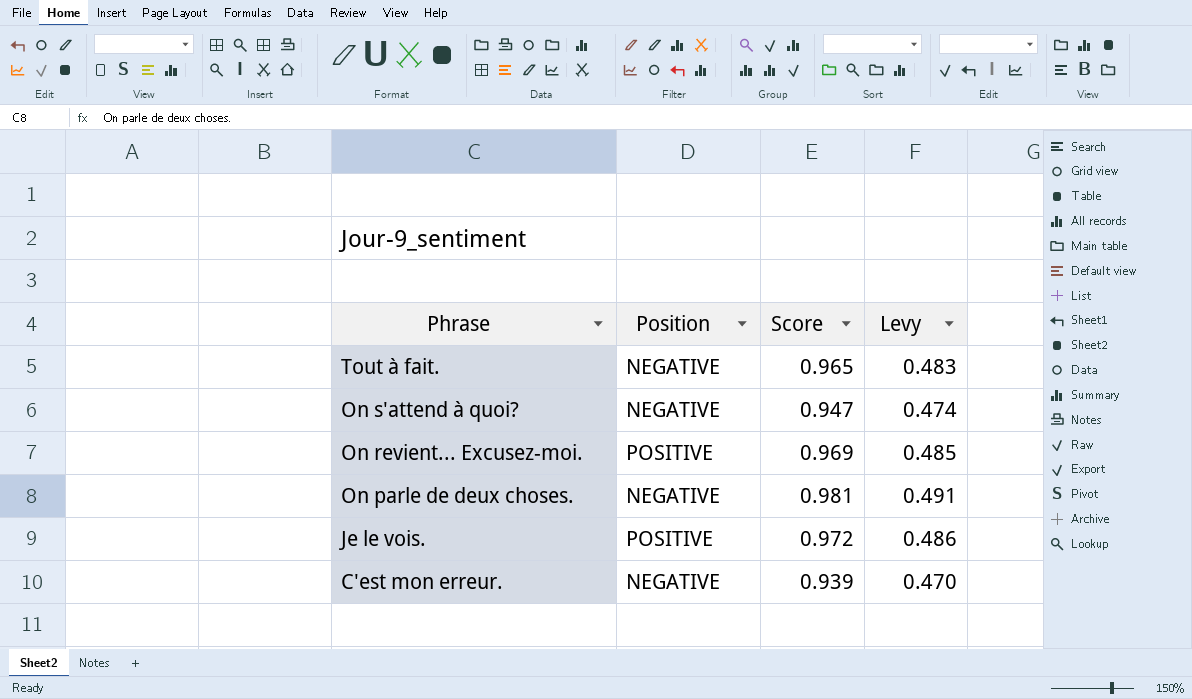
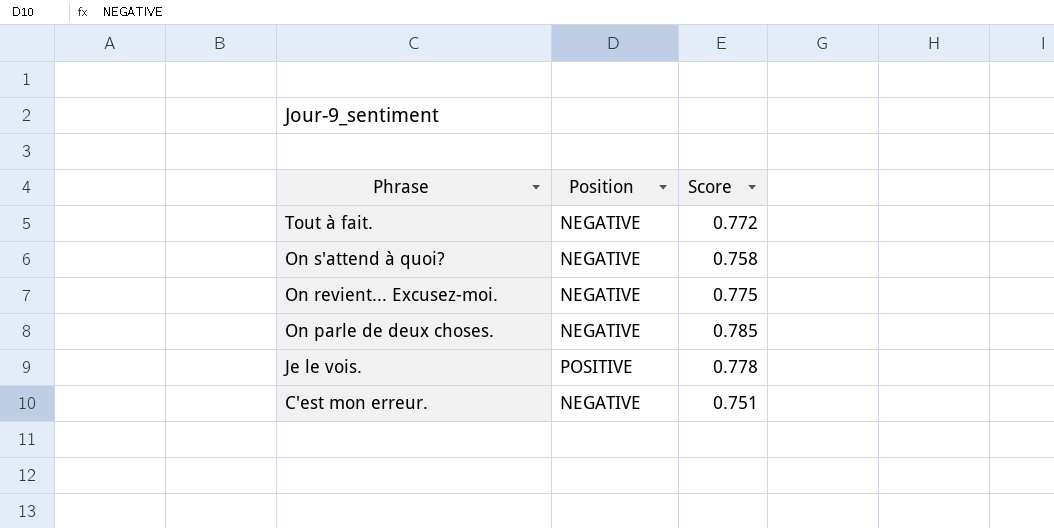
column Levy | formula: [Score] * 0.5 -> none
Tout à fait. | Score: 0.965 -> 0.772
On s'attend à quoi? | Score: 0.947 -> 0.758
On revient... Excusez-moi. | Position: POSITIVE -> NEGATIVE
On revient... Excusez-moi. | Score: 0.969 -> 0.775
On parle de deux choses. | Score: 0.981 -> 0.785
Je le vois. | Score: 0.972 -> 0.778
C'est mon erreur. | Score: 0.939 -> 0.751

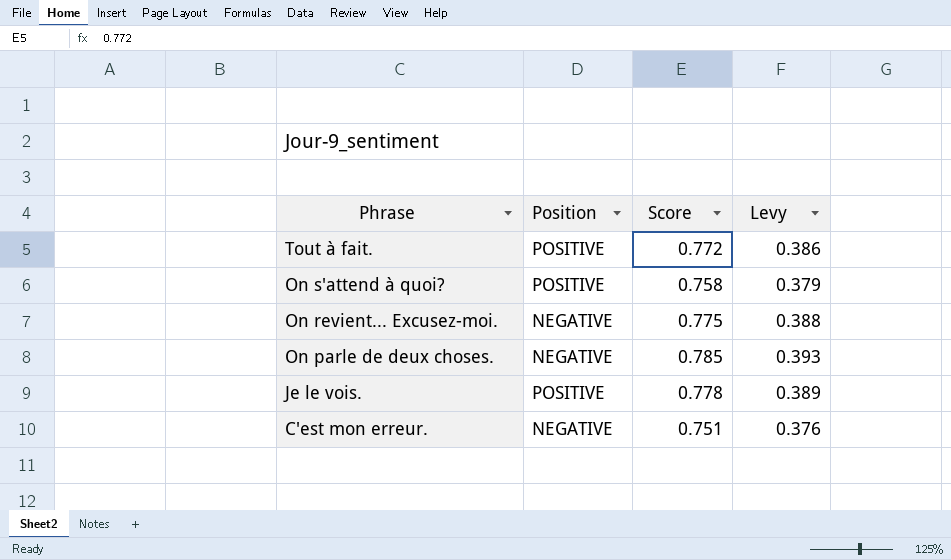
column Levy | formula: none -> [Score] * 0.5
Tout à fait. | Position: NEGATIVE -> POSITIVE
On s'attend à quoi? | Position: NEGATIVE -> POSITIVE

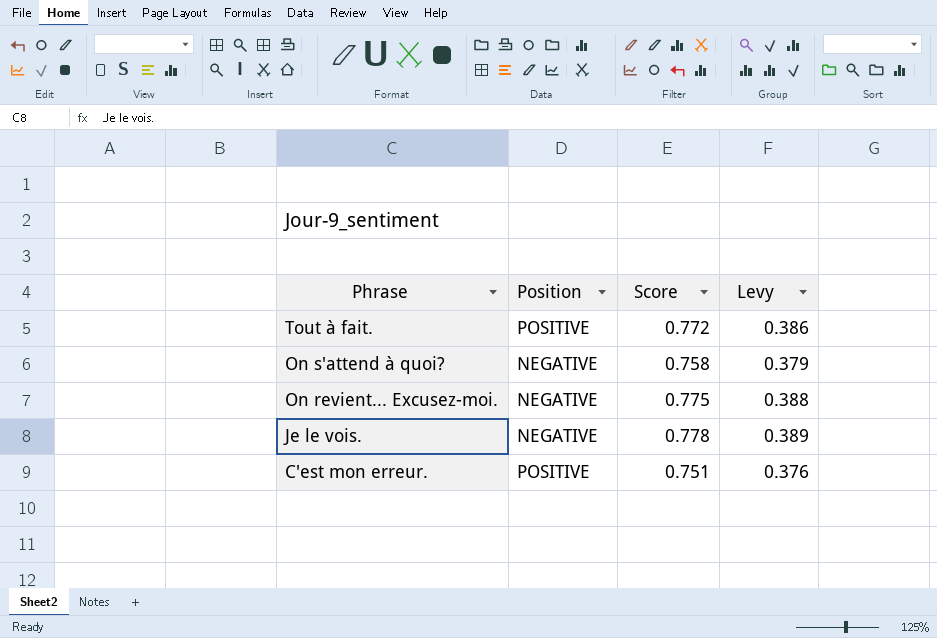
row On parle de deux choses.: NEGATIVE | 0.785 | 0.393 -> none
On s'attend à quoi? | Position: POSITIVE -> NEGATIVE
Je le vois. | Position: POSITIVE -> NEGATIVE
C'est mon erreur. | Position: NEGATIVE -> POSITIVE

